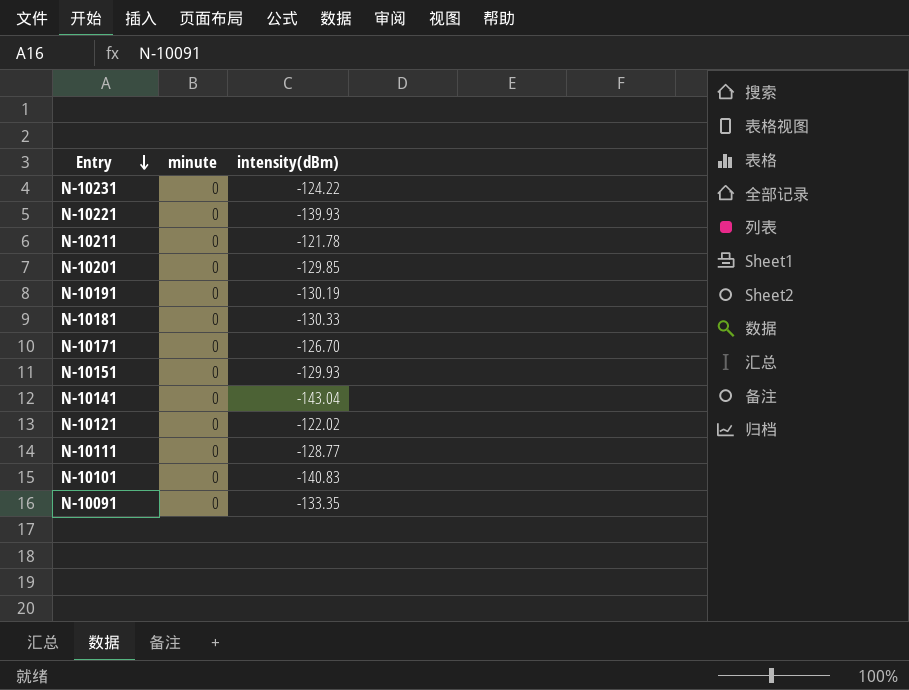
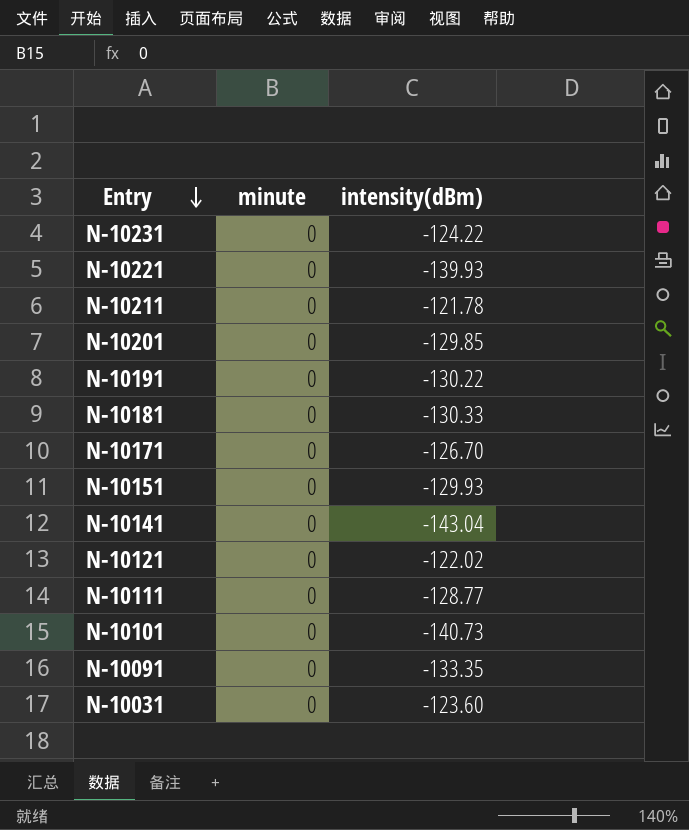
N-10191 | intensity(dBm): -130.19 -> -130.22
N-10101 | intensity(dBm): -140.83 -> -140.73
row N-10031: none -> 0 | -123.60

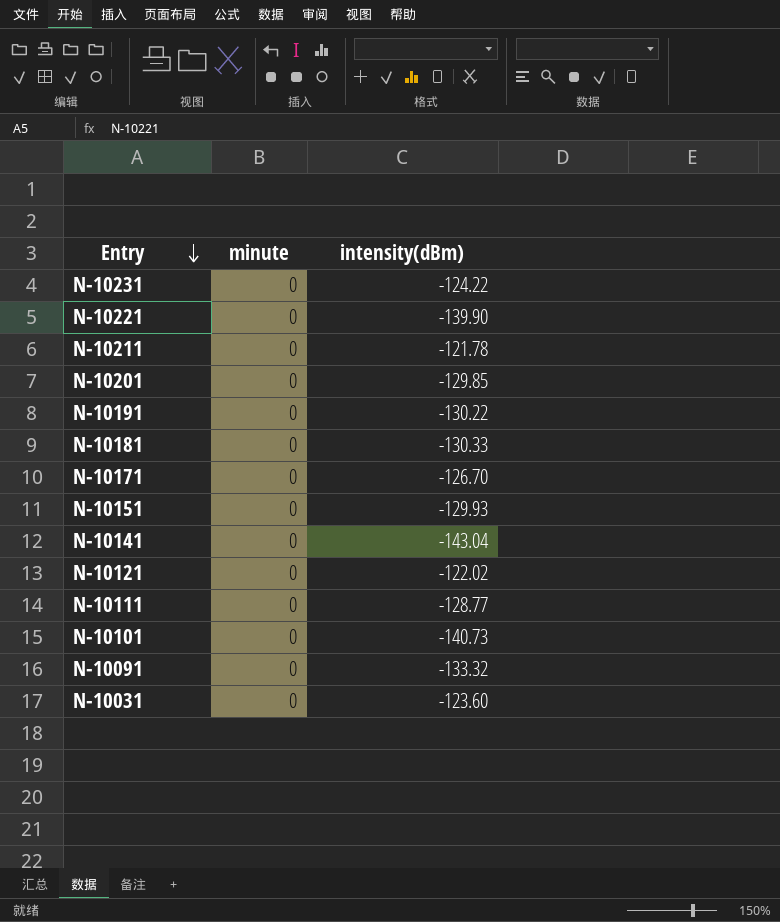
N-10221 | intensity(dBm): -139.93 -> -139.90
N-10091 | intensity(dBm): -133.35 -> -133.32

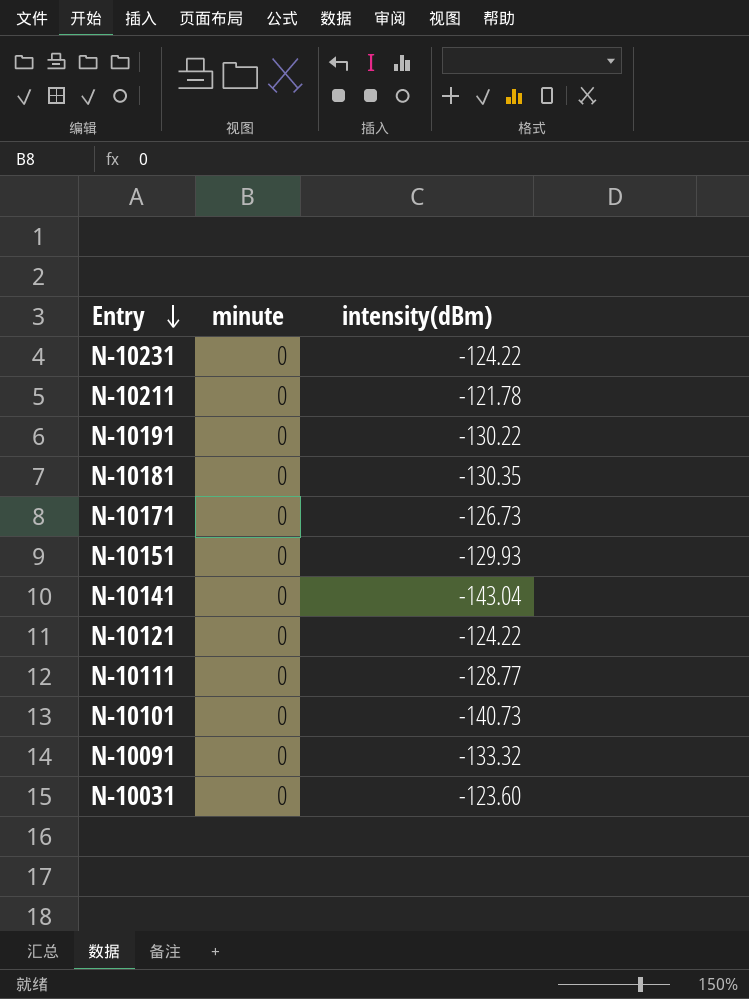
row N-10221: 0 | -139.90 -> none
row N-10201: 0 | -129.85 -> none
N-10181 | intensity(dBm): -130.33 -> -130.35
N-10171 | intensity(dBm): -126.70 -> -126.73
N-10121 | intensity(dBm): -122.02 -> -124.22

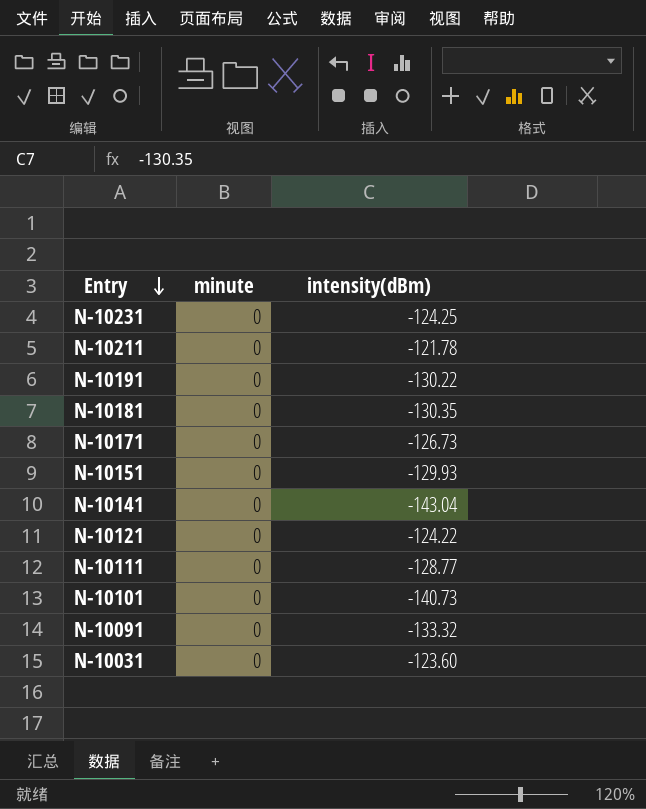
N-10231 | intensity(dBm): -124.22 -> -124.25

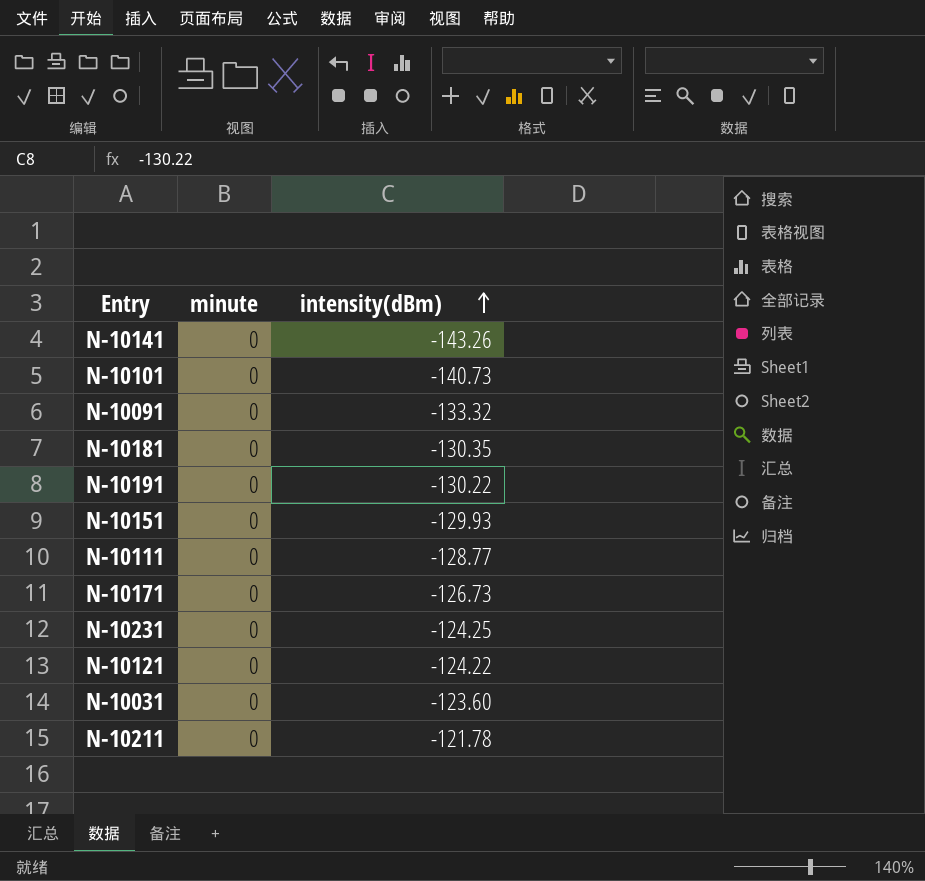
row order: Entry descending -> intensity(dBm) ascending
N-10141 | intensity(dBm): -143.04 -> -143.26

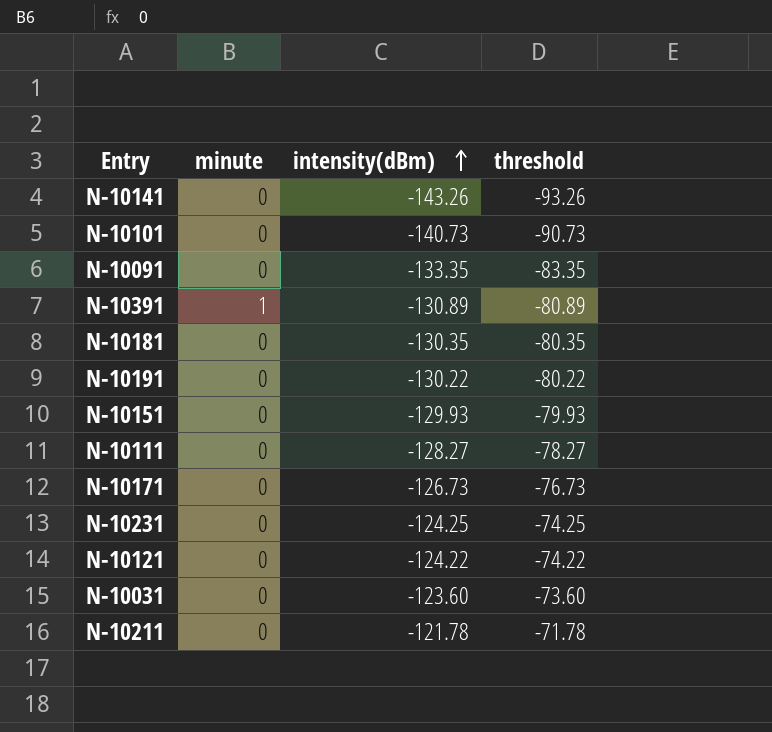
column threshold | formula: none -> [intensity(dBm)] + 50
N-10091 | intensity(dBm): -133.32 -> -133.35
row N-10391: none -> 1 | -130.89 | -80.89
N-10111 | intensity(dBm): -128.77 -> -128.27

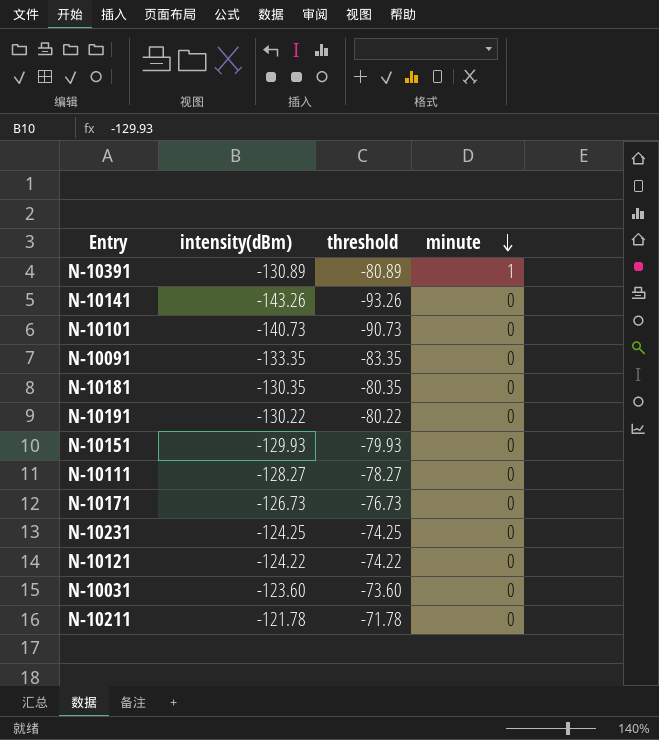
row order: intensity(dBm) ascending -> minute descending
column minute | position: 2 -> 4

